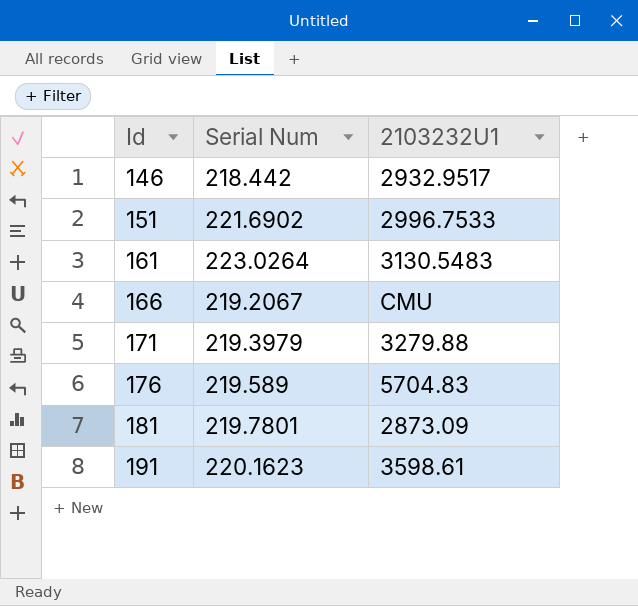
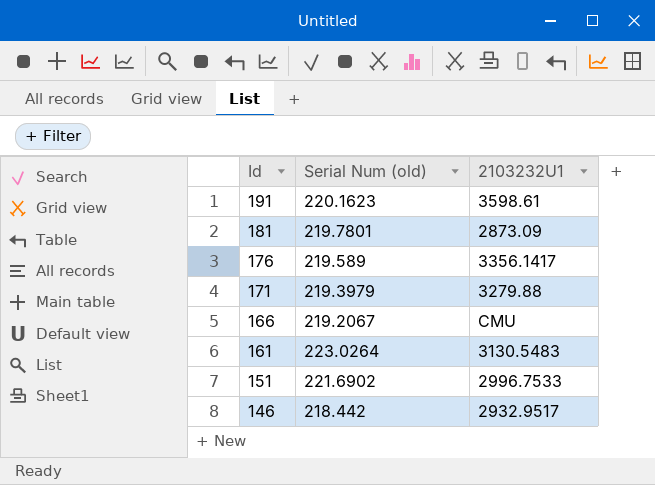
row order: Id ascending -> Id descending
column name: Serial Num -> Serial Num (old)
176 | 2103232U1: 5704.83 -> 3356.1417

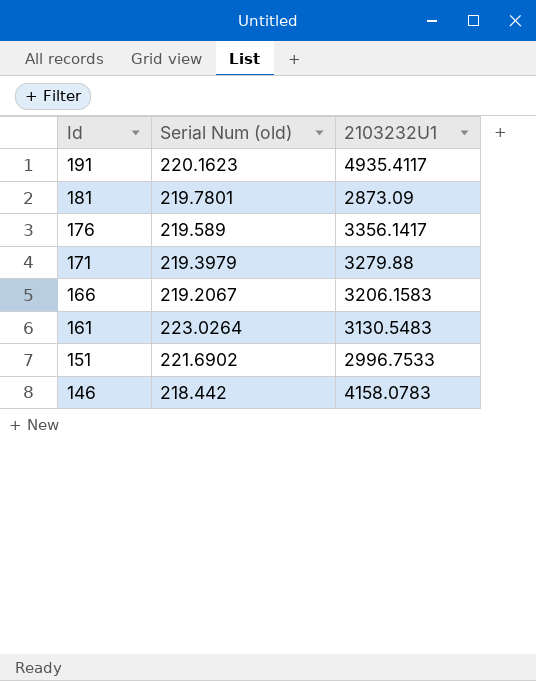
191 | 2103232U1: 3598.61 -> 4935.4117
166 | 2103232U1: CMU -> 3206.1583
146 | 2103232U1: 2932.9517 -> 4158.0783

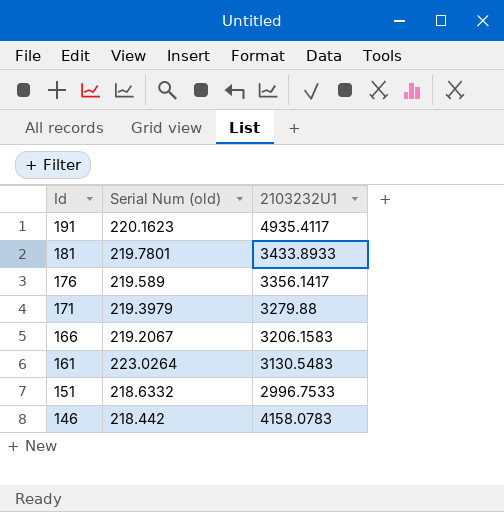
181 | 2103232U1: 2873.09 -> 3433.8933
151 | Serial Num (old): 221.6902 -> 218.6332

